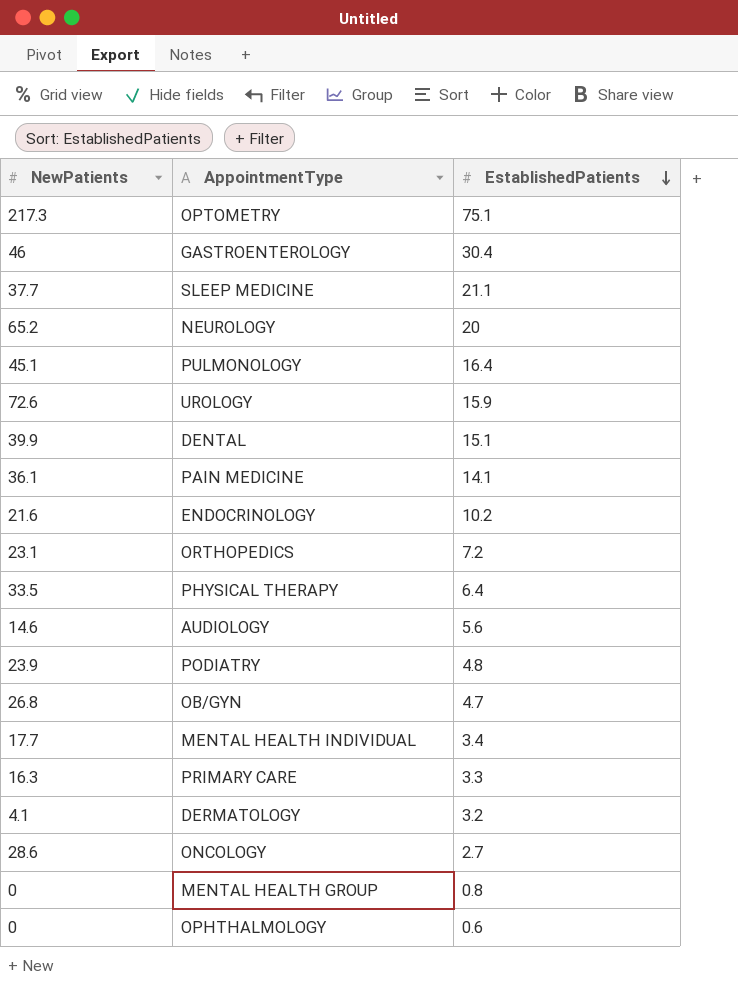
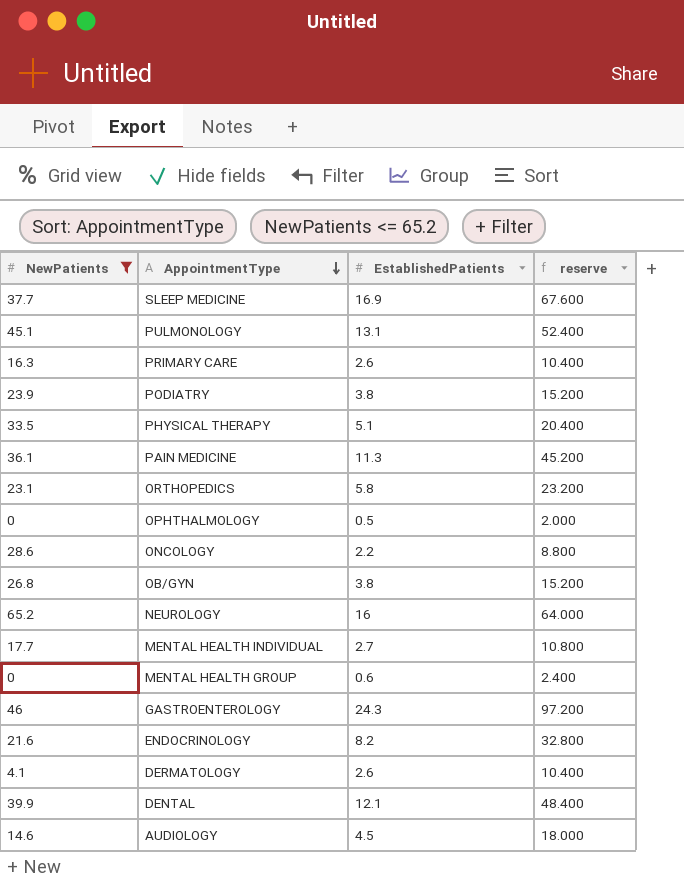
filter: none -> NewPatients <= 65.2
row order: EstablishedPatients descending -> AppointmentType descending
column reserve | formula: none -> [EstablishedPatients] * 4
SLEEP MEDICINE | EstablishedPatients: 21.1 -> 16.9
PULMONOLOGY | EstablishedPatients: 16.4 -> 13.1
PRIMARY CARE | EstablishedPatients: 3.3 -> 2.6
PODIATRY | EstablishedPatients: 4.8 -> 3.8
PHYSICAL THERAPY | EstablishedPatients: 6.4 -> 5.1
PAIN MEDICINE | EstablishedPatients: 14.1 -> 11.3
ORTHOPEDICS | EstablishedPatients: 7.2 -> 5.8
OPHTHALMOLOGY | EstablishedPatients: 0.6 -> 0.5
ONCOLOGY | EstablishedPatients: 2.7 -> 2.2
OB/GYN | EstablishedPatients: 4.7 -> 3.8
NEUROLOGY | EstablishedPatients: 20 -> 16
MENTAL HEALTH INDIVIDUAL | EstablishedPatients: 3.4 -> 2.7
MENTAL HEALTH GROUP | EstablishedPatients: 0.8 -> 0.6
GASTROENTEROLOGY | EstablishedPatients: 30.4 -> 24.3
ENDOCRINOLOGY | EstablishedPatients: 10.2 -> 8.2
DERMATOLOGY | EstablishedPatients: 3.2 -> 2.6
DENTAL | EstablishedPatients: 15.1 -> 12.1
AUDIOLOGY | EstablishedPatients: 5.6 -> 4.5

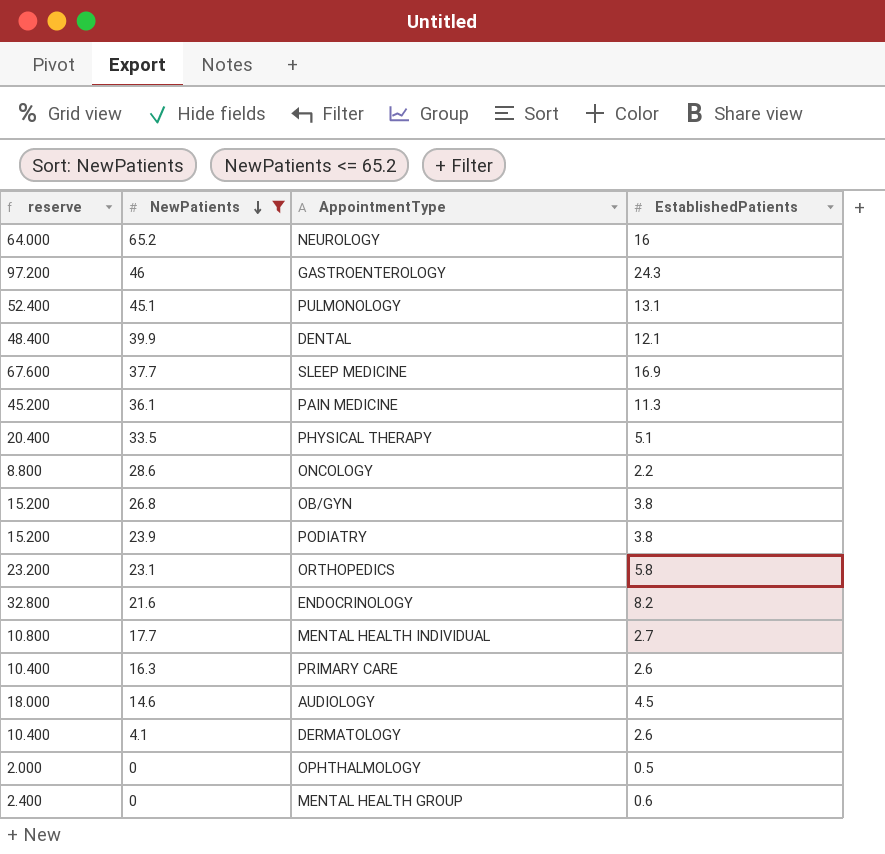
row order: AppointmentType descending -> NewPatients descending
column reserve | position: 4 -> 1

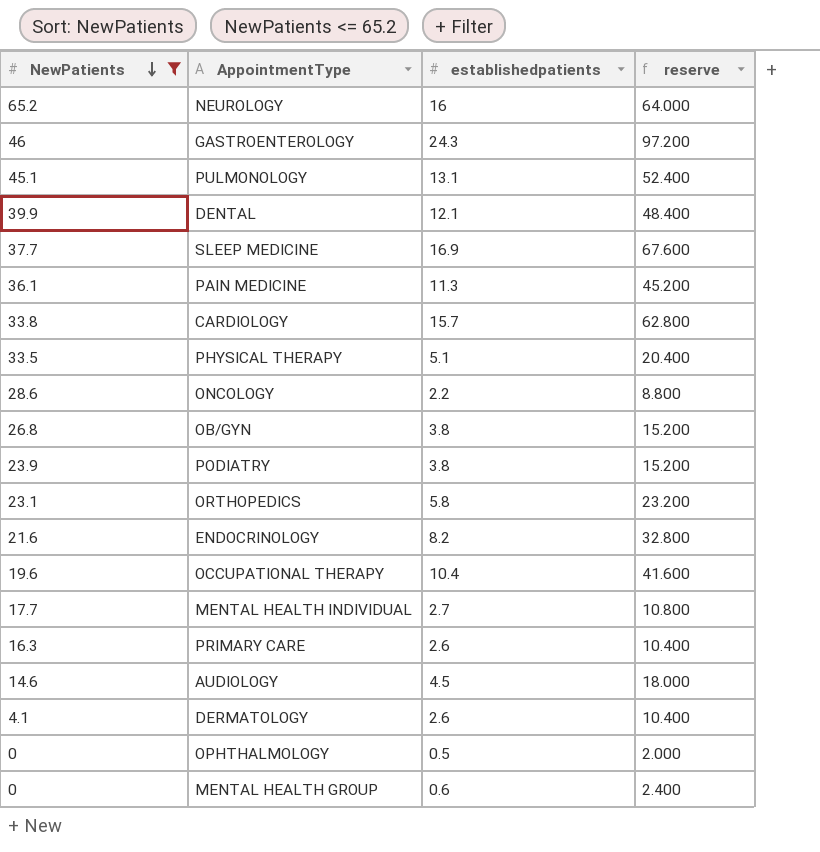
column name: EstablishedPatients -> establishedpatients
column reserve | position: 1 -> 4
row CARDIOLOGY: none -> 33.8 | 15.7 | 62.800
row OCCUPATIONAL THERAPY: none -> 19.6 | 10.4 | 41.600

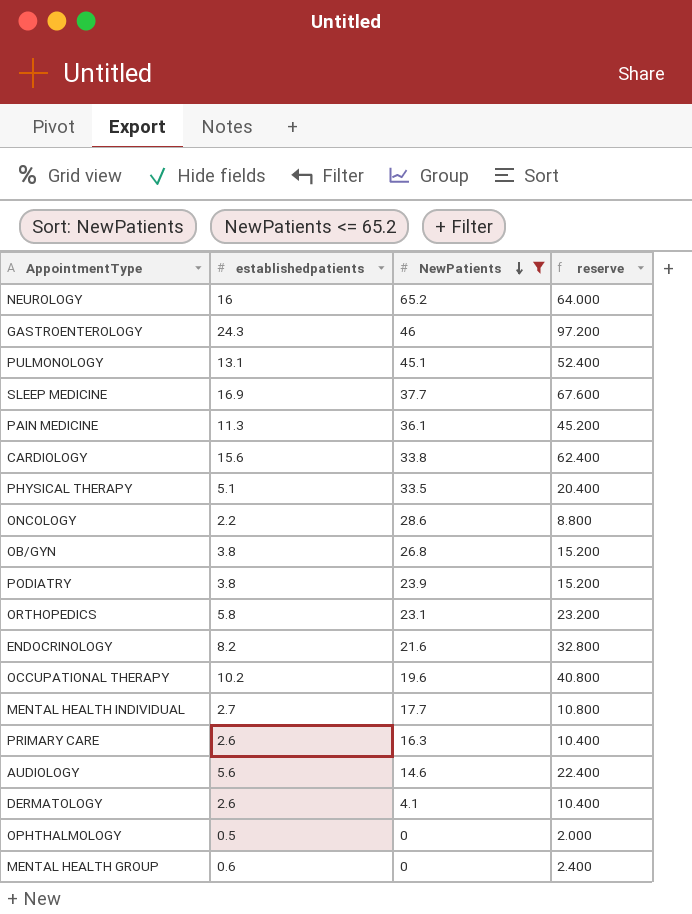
column NewPatients | position: 1 -> 3
row DENTAL: 39.9 | 12.1 | 48.400 -> none
CARDIOLOGY | establishedpatients: 15.7 -> 15.6
CARDIOLOGY | reserve: 62.800 -> 62.400
OCCUPATIONAL THERAPY | establishedpatients: 10.4 -> 10.2
OCCUPATIONAL THERAPY | reserve: 41.600 -> 40.800
AUDIOLOGY | establishedpatients: 4.5 -> 5.6
AUDIOLOGY | reserve: 18.000 -> 22.400

